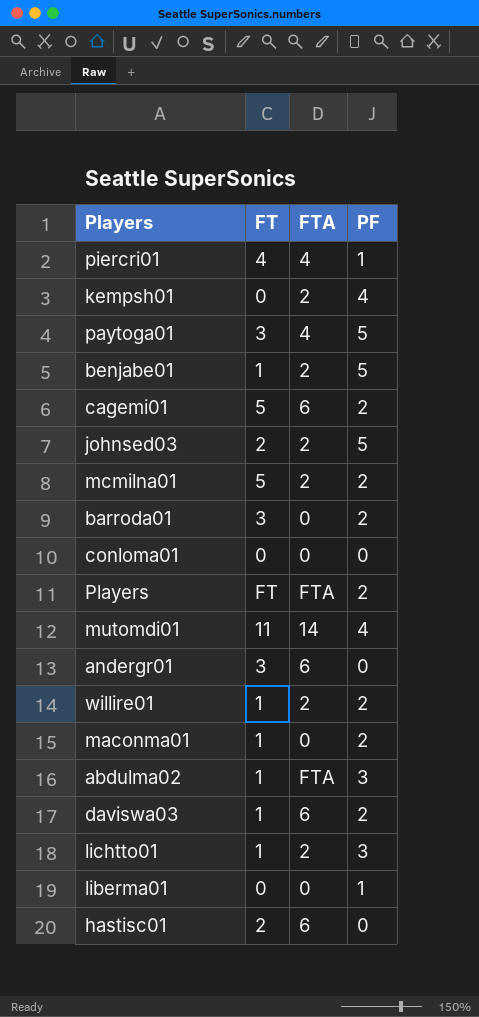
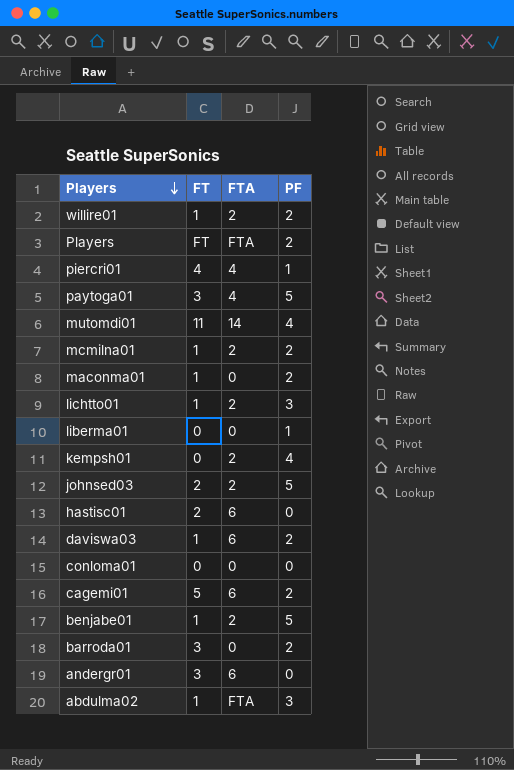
row order: none -> Players descending
mcmilna01 | FT: 5 -> 1

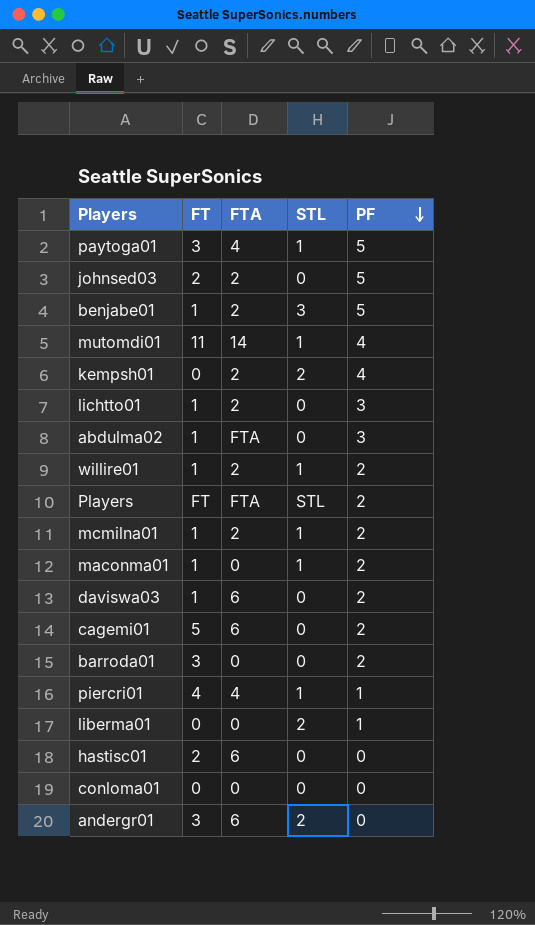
row order: Players descending -> PF descending
column STL | position: none -> 4

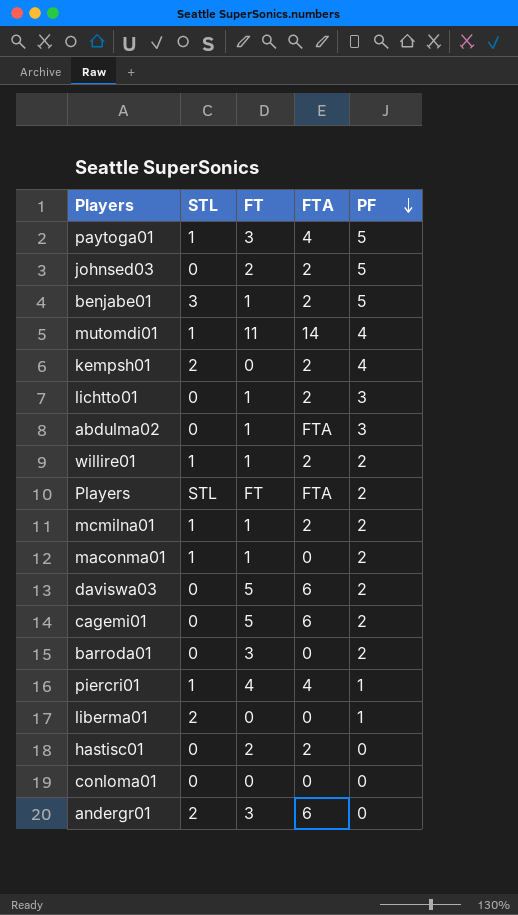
column STL | position: 4 -> 2
daviswa03 | FT: 1 -> 5
hastisc01 | FTA: 6 -> 2

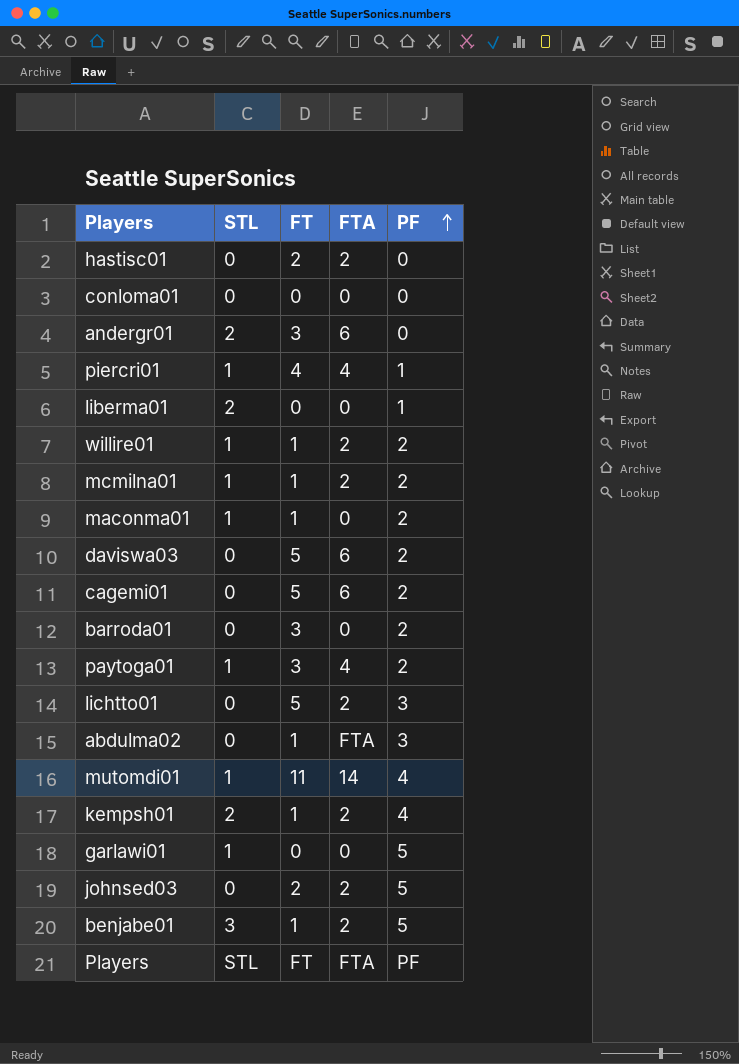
row order: PF descending -> PF ascending
paytoga01 | PF: 5 -> 2
lichtto01 | FT: 1 -> 5
kempsh01 | FT: 0 -> 1
row garlawi01: none -> 1 | 0 | 0 | 5
Players | PF: 2 -> PF

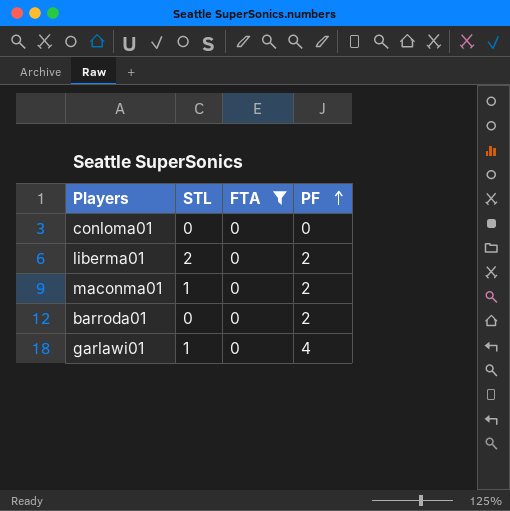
filter: none -> FTA = 0
column FT | position: 3 -> none
liberma01 | PF: 1 -> 2
garlawi01 | PF: 5 -> 4

